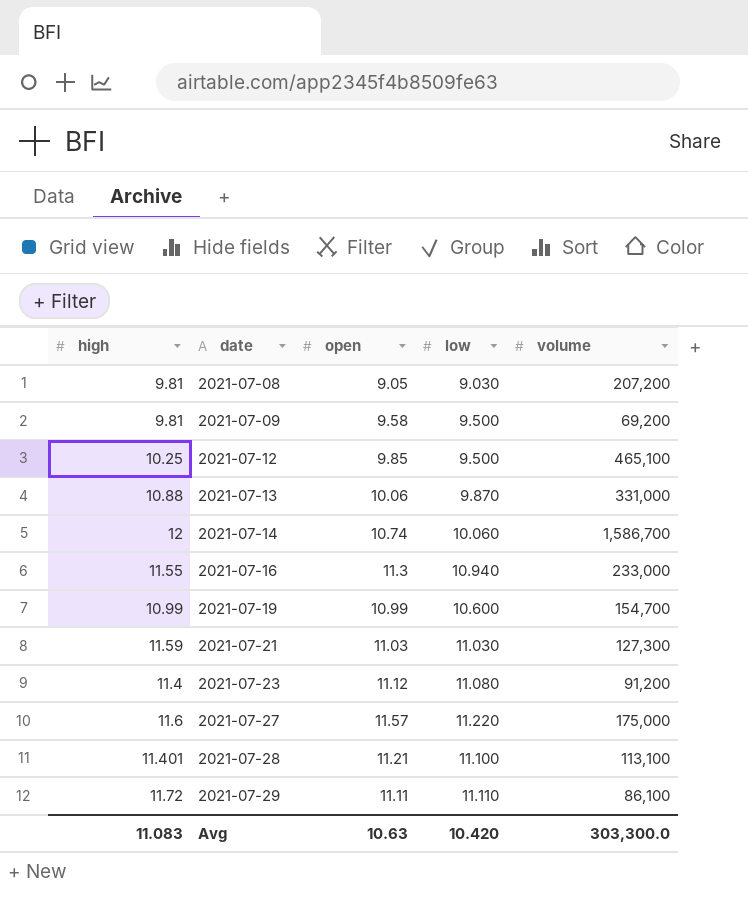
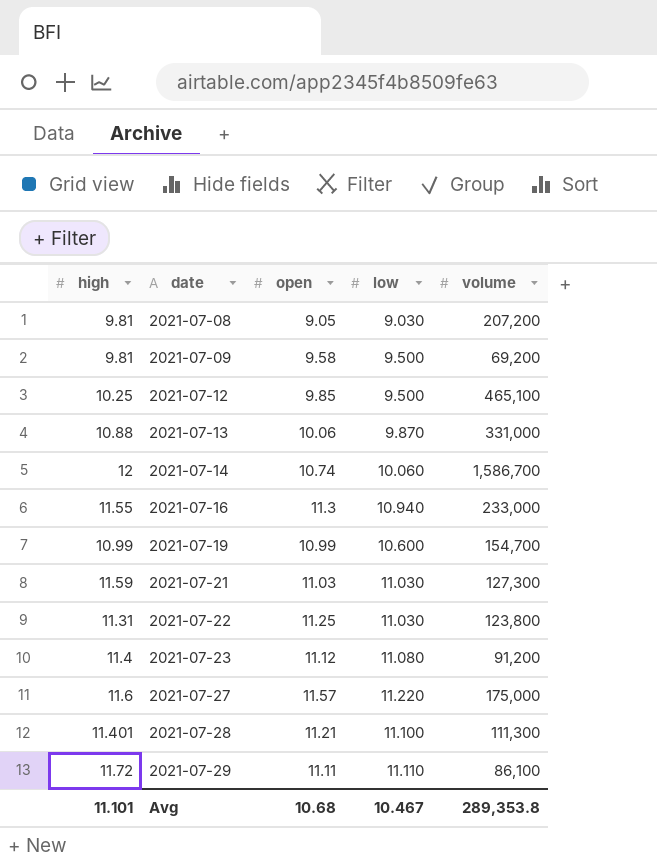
row 2021-07-22: none -> 11.31 | 11.25 | 11.030 | 123,800
2021-07-28 | volume: 113,100 -> 111,300
Avg | high: 11.083 -> 11.101
Avg | open: 10.63 -> 10.68
Avg | low: 10.420 -> 10.467
Avg | volume: 303,300.0 -> 289,353.8

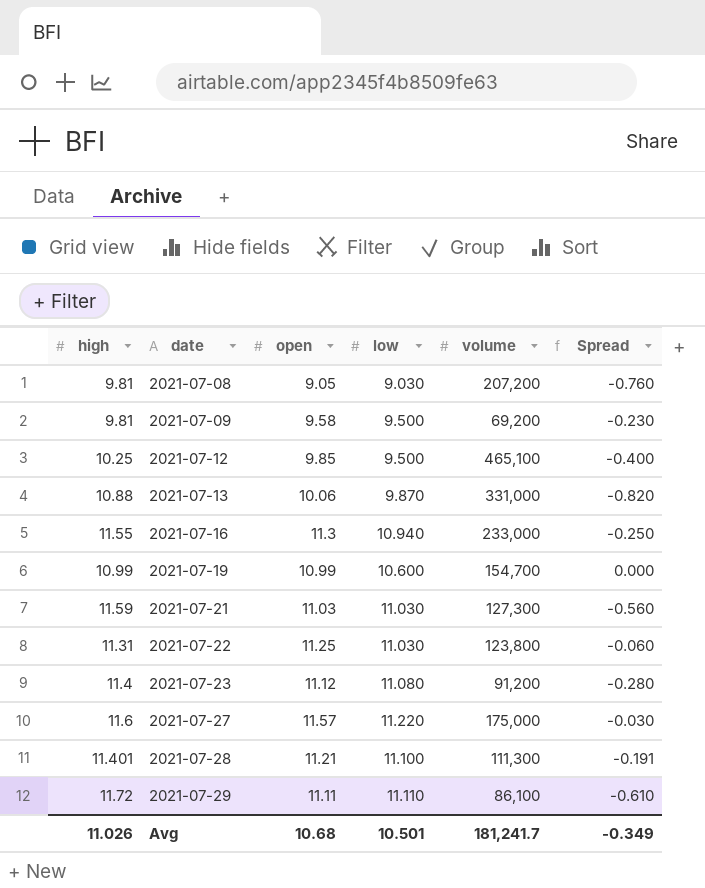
column Spread | formula: none -> [open] - [high]
row 2021-07-14: 12 | 10.74 | 10.060 | 1,586,700 -> none
Avg | high: 11.101 -> 11.026
Avg | low: 10.467 -> 10.501
Avg | volume: 289,353.8 -> 181,241.7

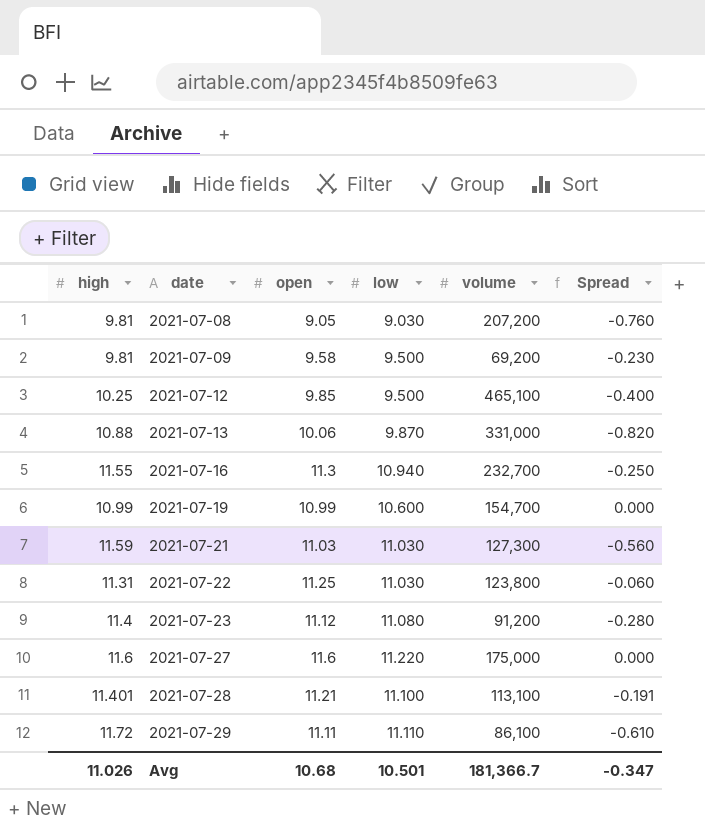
2021-07-16 | volume: 233,000 -> 232,700
2021-07-27 | open: 11.57 -> 11.6
2021-07-27 | Spread: -0.030 -> 0.000
2021-07-28 | volume: 111,300 -> 113,100
Avg | volume: 181,241.7 -> 181,366.7
Avg | Spread: -0.349 -> -0.347

